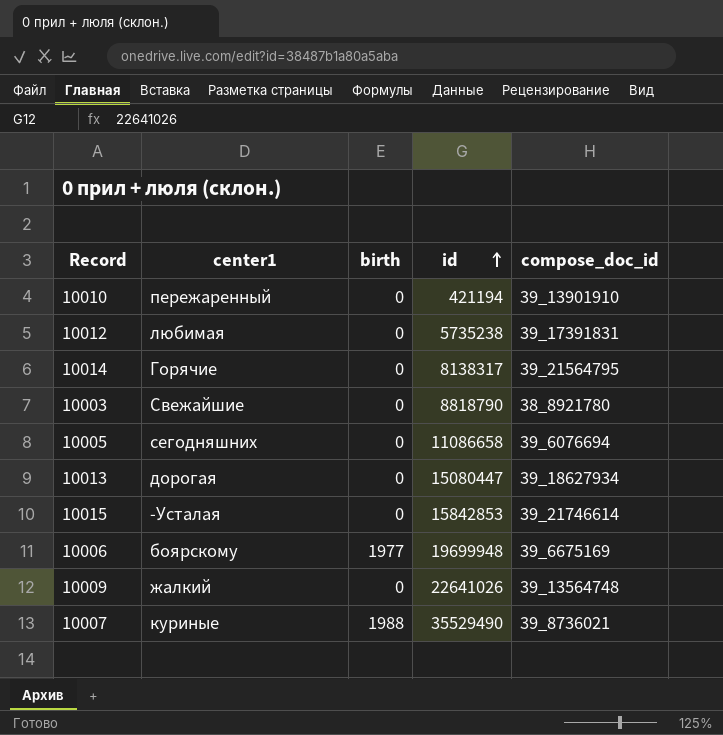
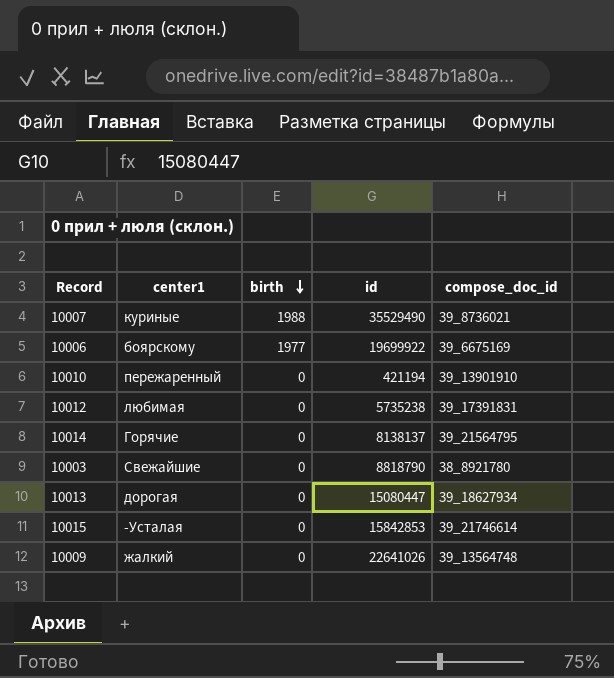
row order: id ascending -> birth descending
row 10005: сегодняшних | 0 | 11086658 | 39_6076694 -> none
10006 | id: 19699948 -> 19699922
10014 | id: 8138317 -> 8138137

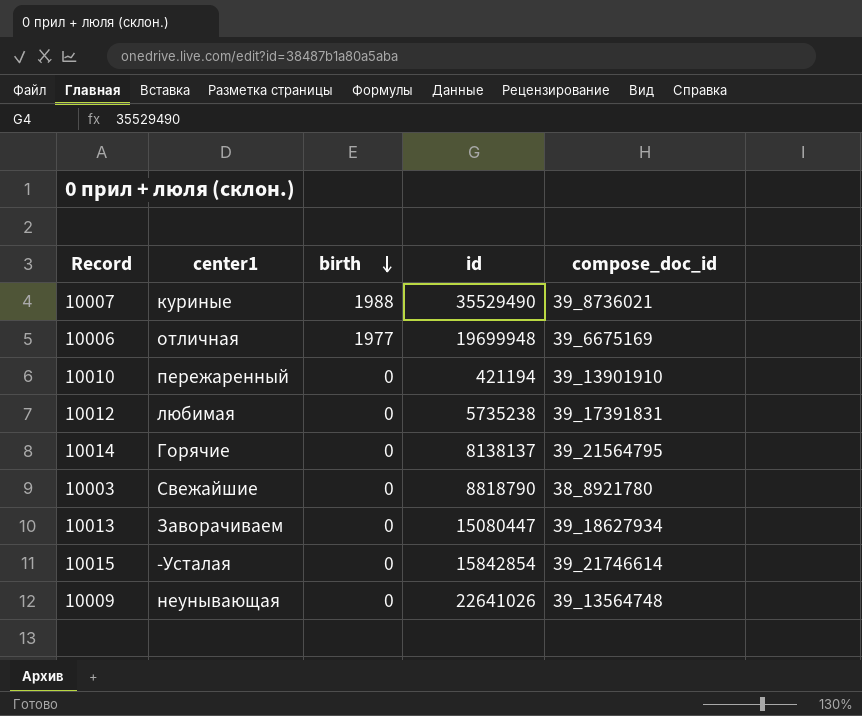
10006 | center1: боярскому -> отличная
10006 | id: 19699922 -> 19699948
10013 | center1: дорогая -> Заворачиваем
10015 | id: 15842853 -> 15842854
10009 | center1: жалкий -> неунывающая

